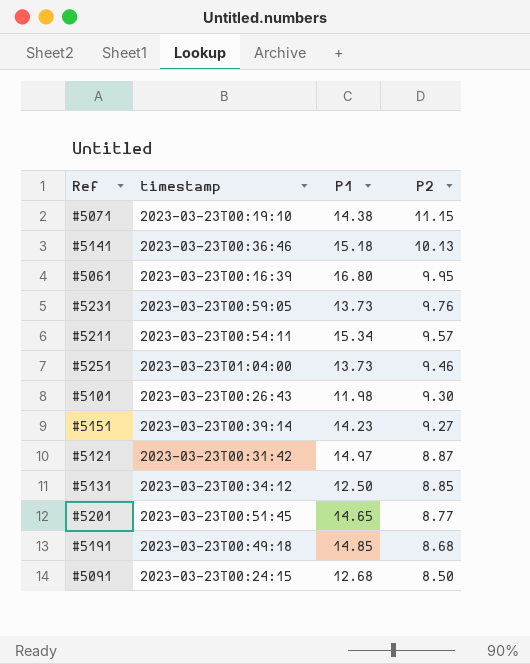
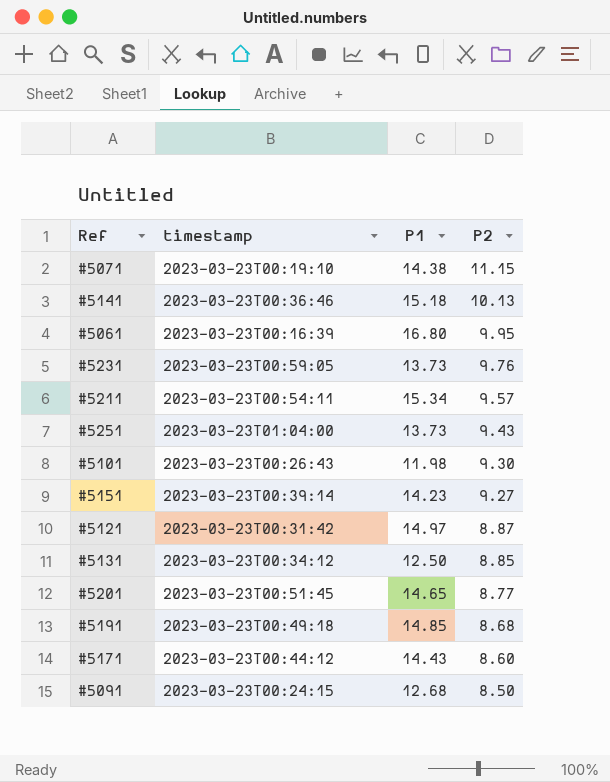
#5251 | P2: 9.46 -> 9.43
row #5171: none -> 2023-03-23T00:44:12 | 14.43 | 8.60

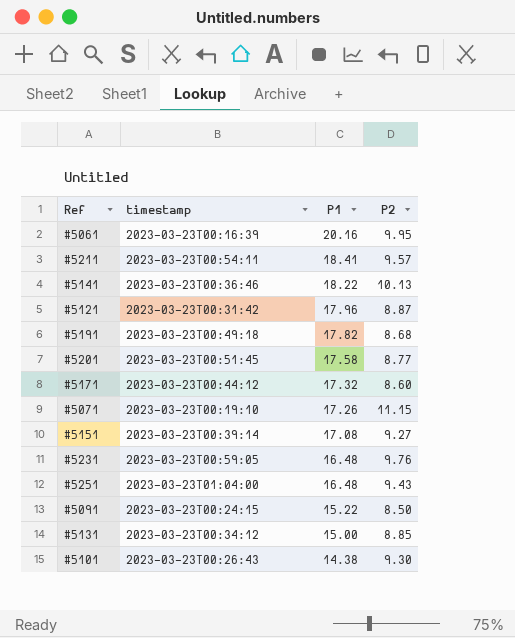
row order: P2 descending -> P1 descending
#5061 | P1: 16.80 -> 20.16
#5211 | P1: 15.34 -> 18.41
#5141 | P1: 15.18 -> 18.22
#5121 | P1: 14.97 -> 17.96
#5191 | P1: 14.85 -> 17.82
#5201 | P1: 14.65 -> 17.58
#5171 | P1: 14.43 -> 17.32
#5071 | P1: 14.38 -> 17.26
#5151 | P1: 14.23 -> 17.08
#5231 | P1: 13.73 -> 16.48
#5251 | P1: 13.73 -> 16.48
#5091 | P1: 12.68 -> 15.22
#5131 | P1: 12.50 -> 15.00
#5101 | P1: 11.98 -> 14.38

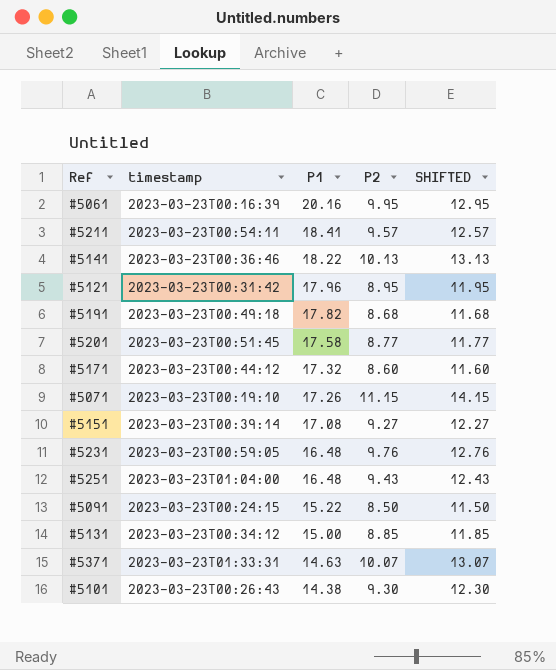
column SHIFTED | formula: none -> [P2] + 3
#5121 | P2: 8.87 -> 8.95
row #5371: none -> 2023-03-23T01:33:31 | 14.63 | 10.07 | 13.07

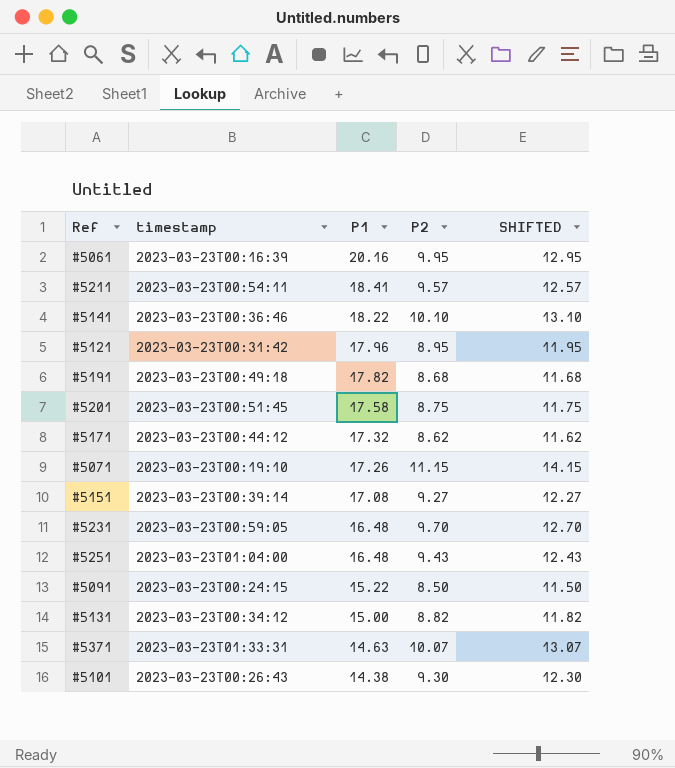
#5141 | P2: 10.13 -> 10.10
#5141 | SHIFTED: 13.13 -> 13.10
#5201 | P2: 8.77 -> 8.75
#5201 | SHIFTED: 11.77 -> 11.75
#5171 | P2: 8.60 -> 8.62
#5171 | SHIFTED: 11.60 -> 11.62
#5231 | P2: 9.76 -> 9.70
#5231 | SHIFTED: 12.76 -> 12.70
#5131 | P2: 8.85 -> 8.82
#5131 | SHIFTED: 11.85 -> 11.82

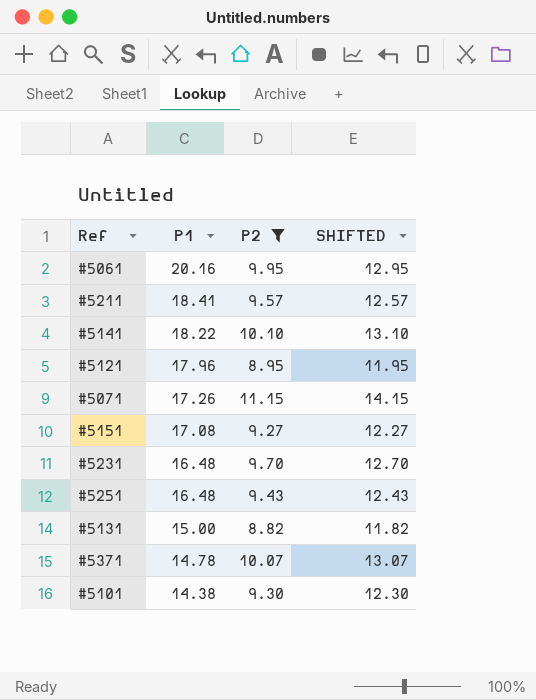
filter: none -> P2 >= 8.82
column timestamp | position: 2 -> none
#5371 | P1: 14.63 -> 14.78

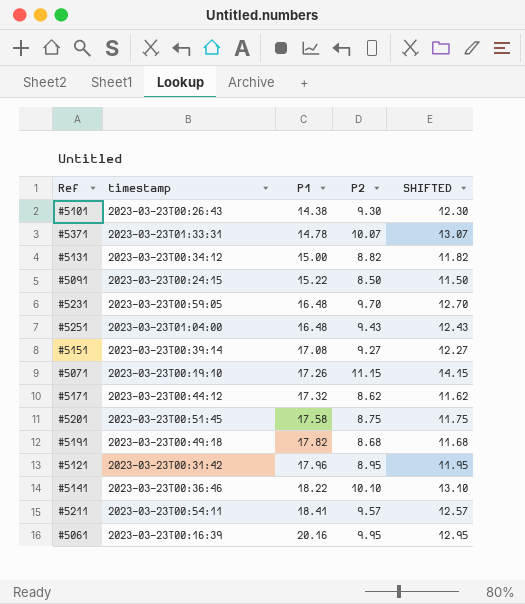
filter: P2 >= 8.82 -> none
row order: P1 descending -> P1 ascending
column timestamp | position: none -> 2

